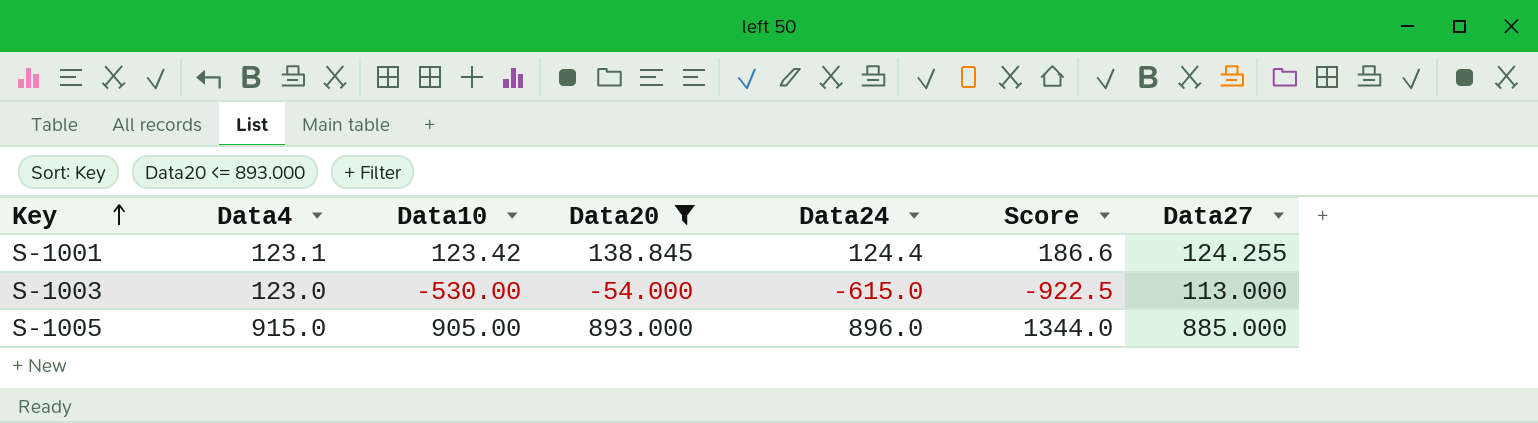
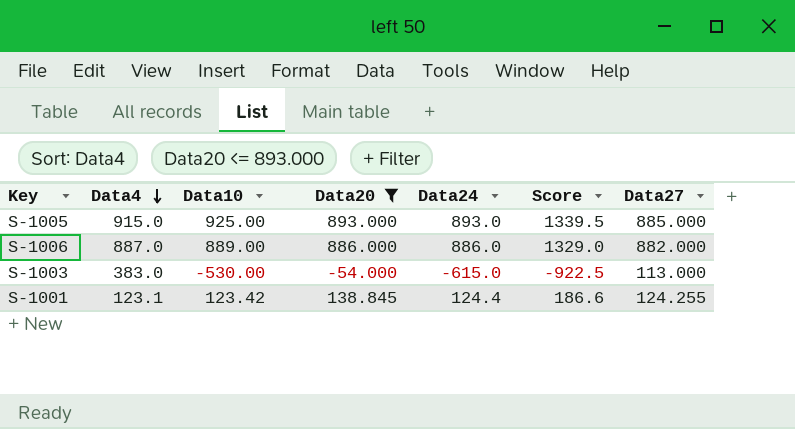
row order: Key ascending -> Data4 descending
S-1005 | Data10: 905.00 -> 925.00
S-1005 | Data24: 896.0 -> 893.0
S-1005 | Score: 1344.0 -> 1339.5
row S-1006: none -> 887.0 | 889.00 | 886.000 | 886.0 | 1329.0 | 882.000
S-1003 | Data4: 123.0 -> 383.0

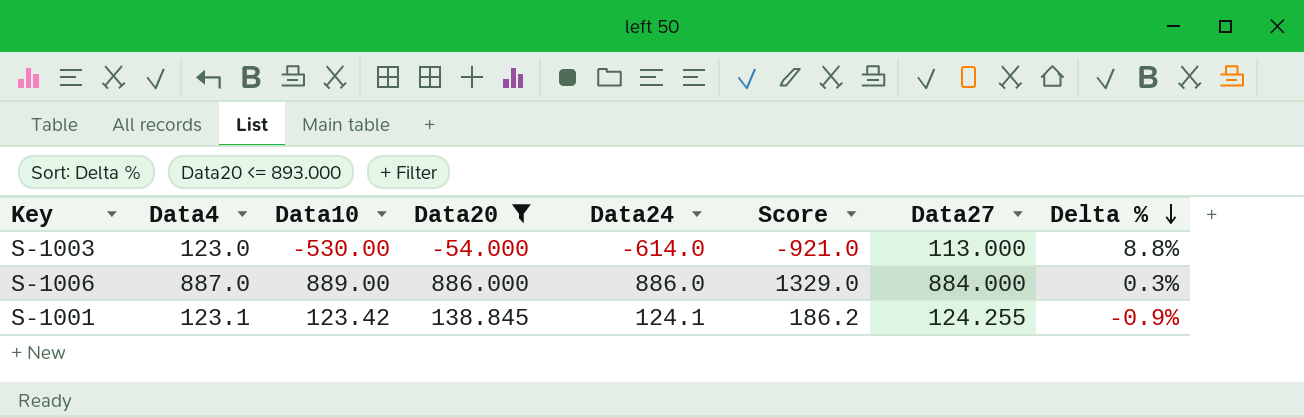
row order: Data4 descending -> Delta % descending
column Delta % | formula: none -> ([Data4] - [Data27]) / [Data27]
row S-1005: 915.0 | 925.00 | 893.000 | 893.0 | 1339.5 | 885.000 -> none
S-1003 | Data4: 383.0 -> 123.0
S-1003 | Data24: -615.0 -> -614.0
S-1003 | Score: -922.5 -> -921.0
S-1006 | Data27: 882.000 -> 884.000
S-1001 | Data24: 124.4 -> 124.1
S-1001 | Score: 186.6 -> 186.2

